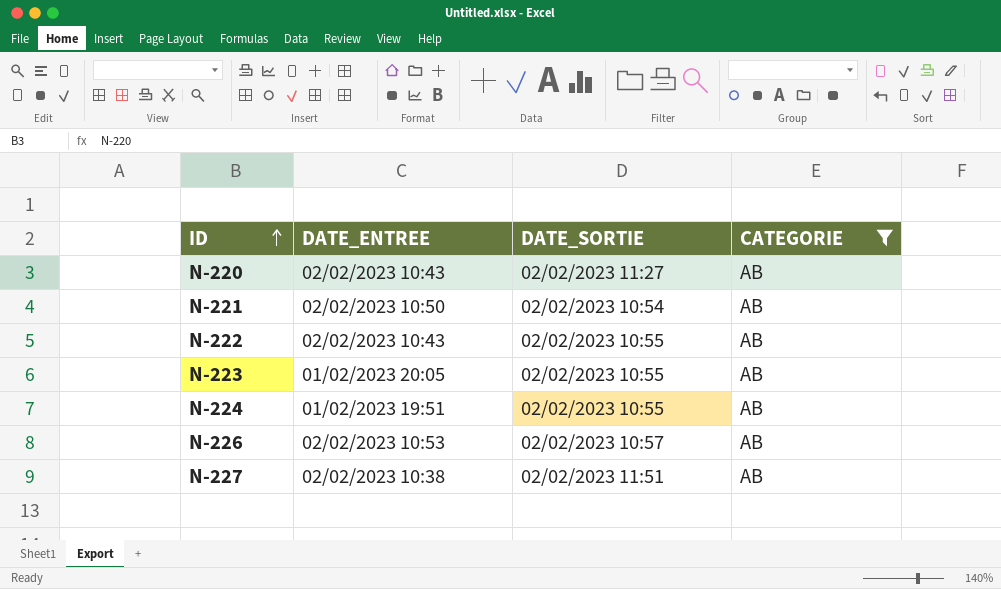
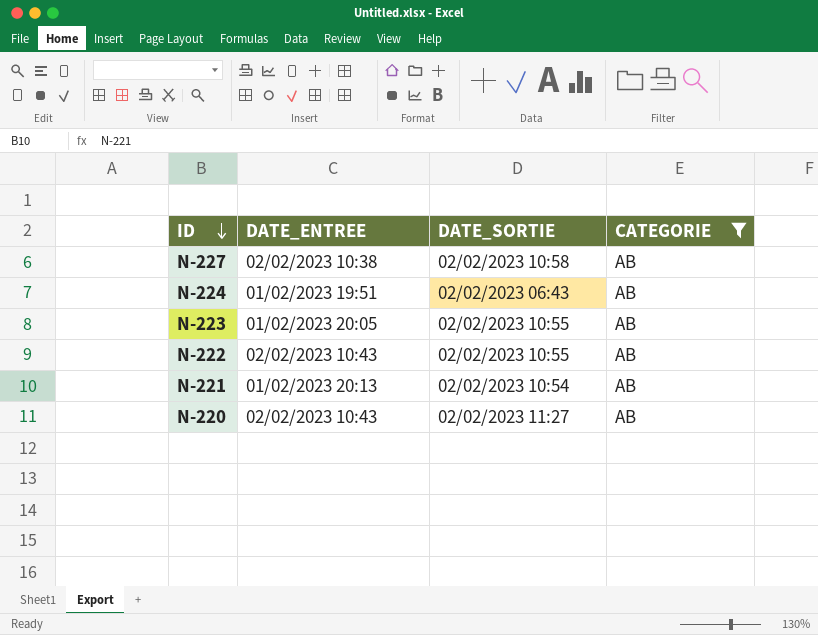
row order: ID ascending -> ID descending
row N-226: 02/02/2023 10:53 | 02/02/2023 10:57 | AB -> none
N-227 | DATE_SORTIE: 02/02/2023 11:51 -> 02/02/2023 10:58
N-224 | DATE_SORTIE: 02/02/2023 10:55 -> 02/02/2023 06:43
N-221 | DATE_ENTREE: 02/02/2023 10:50 -> 01/02/2023 20:13

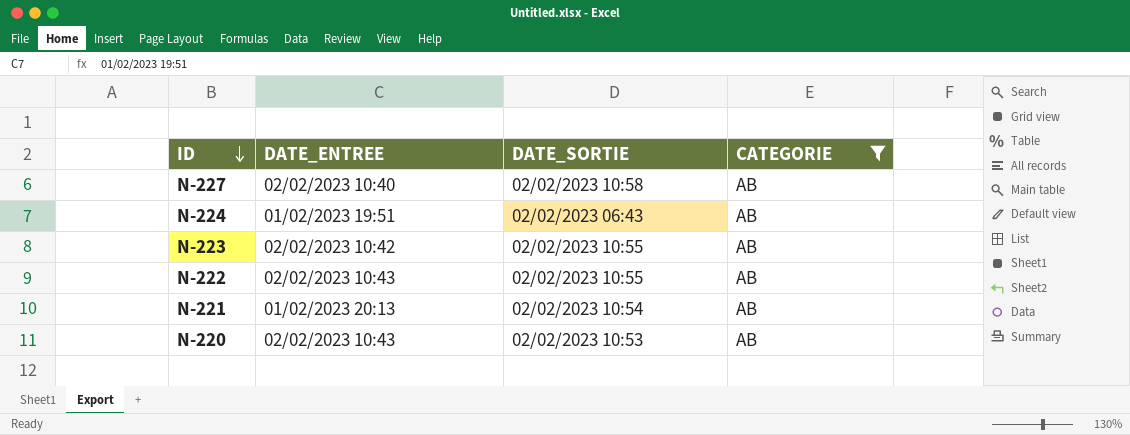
N-227 | DATE_ENTREE: 02/02/2023 10:38 -> 02/02/2023 10:40
N-223 | DATE_ENTREE: 01/02/2023 20:05 -> 02/02/2023 10:42
N-220 | DATE_SORTIE: 02/02/2023 11:27 -> 02/02/2023 10:53

